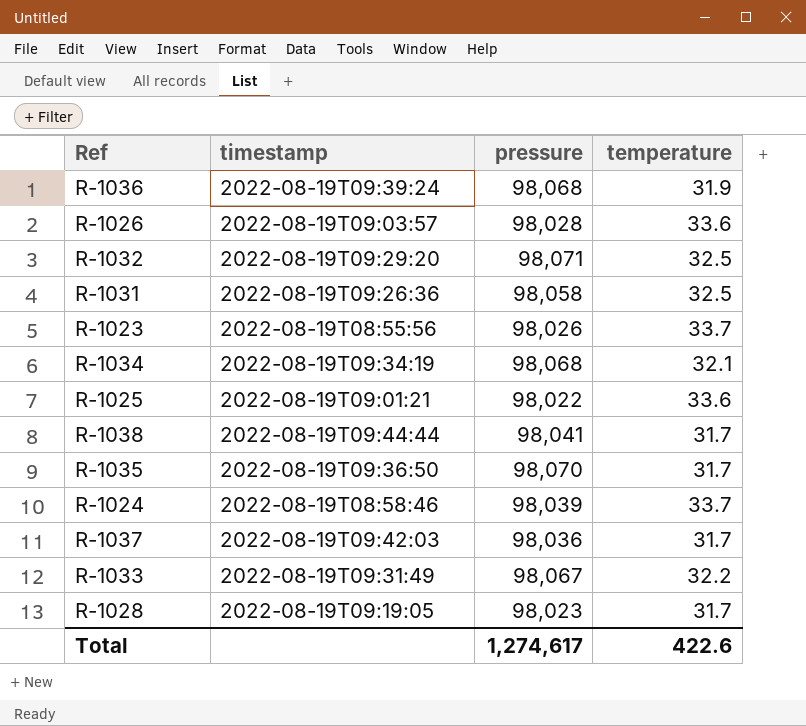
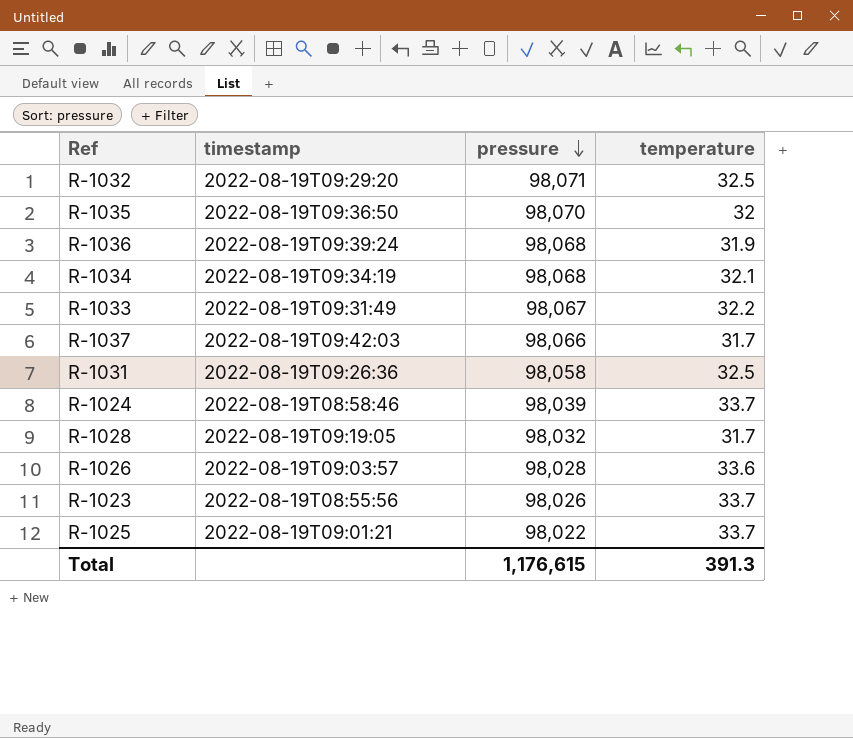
row order: none -> pressure descending
row R-1038: 2022-08-19T09:44:44 | 98,041 | 31.7 -> none
R-1035 | temperature: 31.7 -> 32
R-1037 | pressure: 98,036 -> 98,066
R-1028 | pressure: 98,023 -> 98,032
R-1025 | temperature: 33.6 -> 33.7
Total | pressure: 1,274,617 -> 1,176,615
Total | temperature: 422.6 -> 391.3

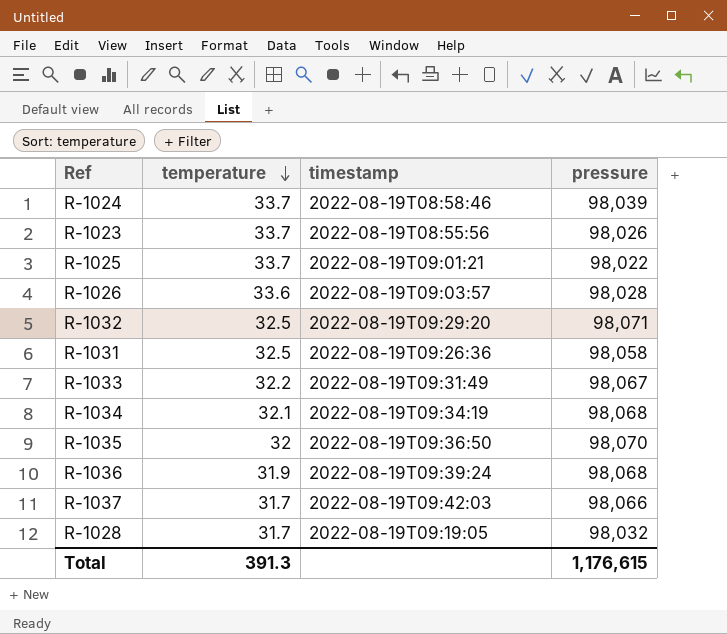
row order: pressure descending -> temperature descending
column temperature | position: 4 -> 2

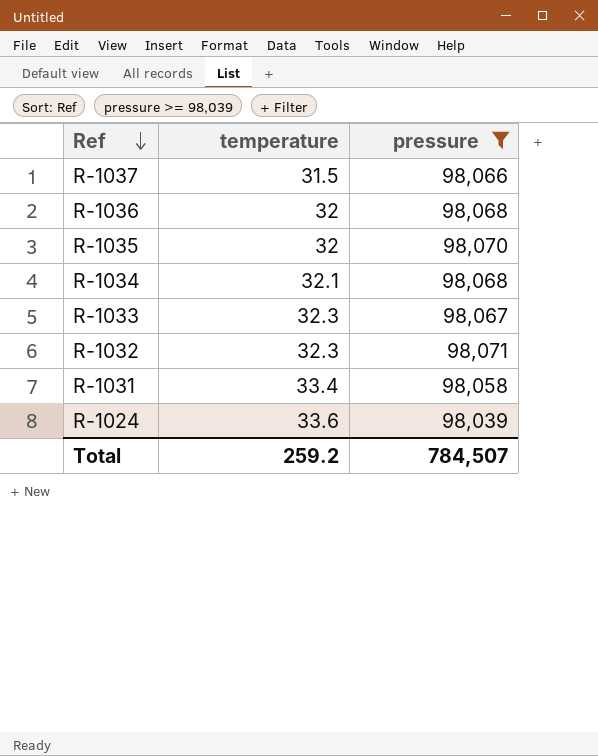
filter: none -> pressure >= 98,039
row order: temperature descending -> Ref descending
column timestamp | position: 3 -> none
R-1037 | temperature: 31.7 -> 31.5
R-1036 | temperature: 31.9 -> 32
R-1033 | temperature: 32.2 -> 32.3
R-1032 | temperature: 32.5 -> 32.3
R-1031 | temperature: 32.5 -> 33.4
R-1024 | temperature: 33.7 -> 33.6
Total | temperature: 391.3 -> 259.2
Total | pressure: 1,176,615 -> 784,507

